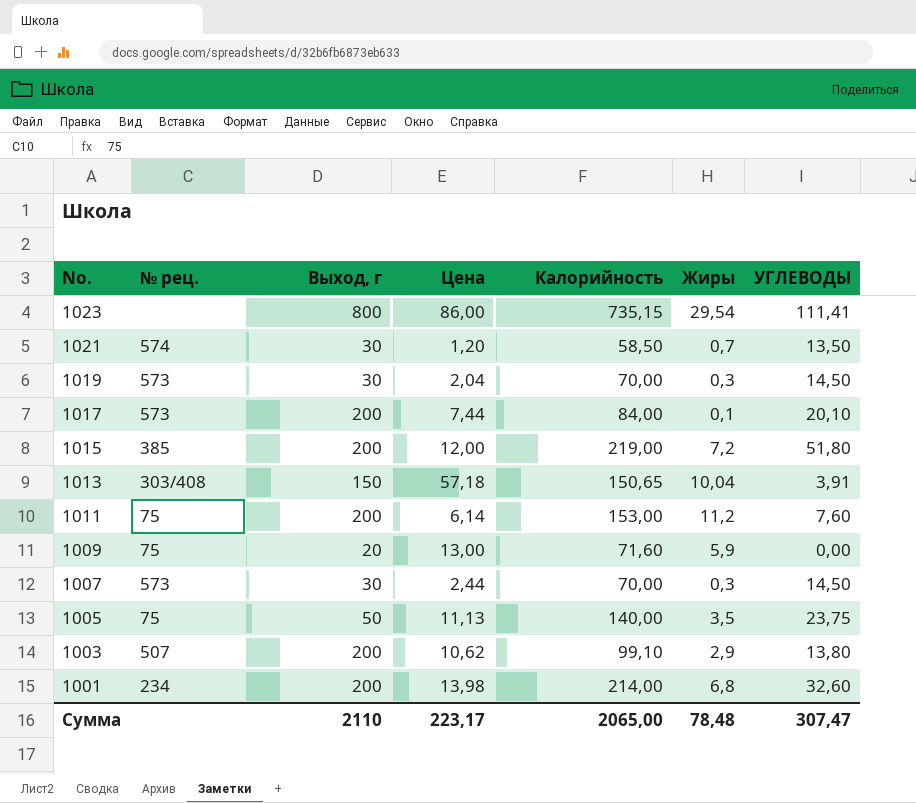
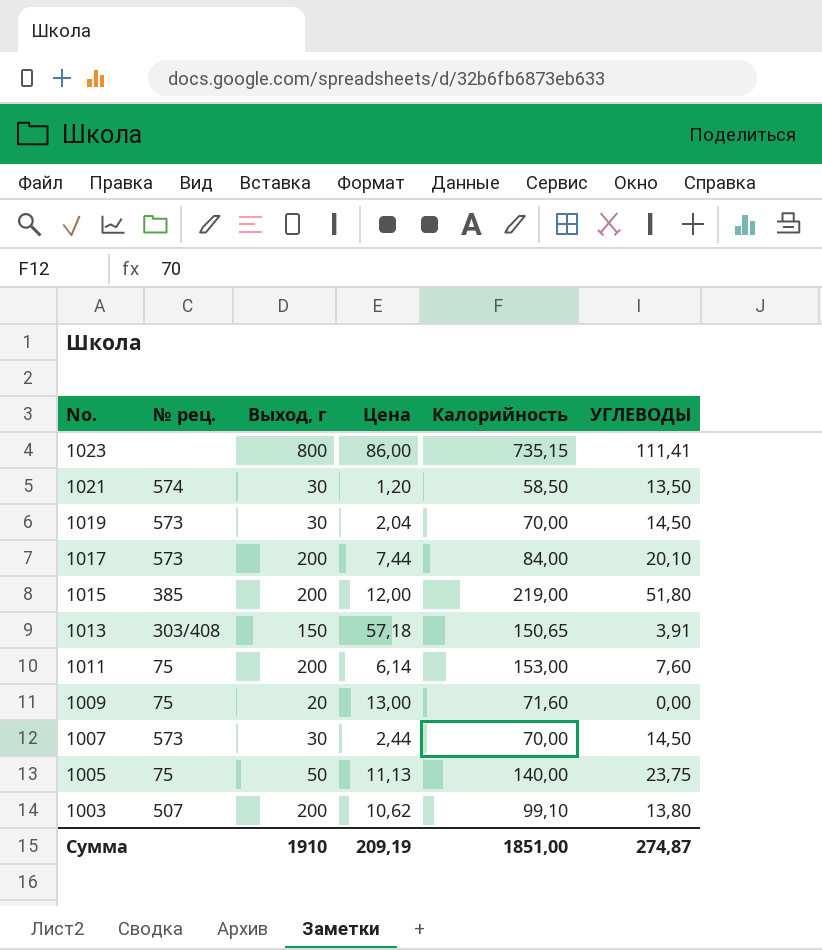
column Жиры | position: 6 -> none
row 1001: 234 | 200 | 13,98 | 214,00 | 6,8 | 32,60 -> none
Сумма | Выход, г: 2110 -> 1910
Сумма | Цена: 223,17 -> 209,19
Сумма | Калорийность: 2065,00 -> 1851,00
Сумма | УГЛЕВОДЫ: 307,47 -> 274,87

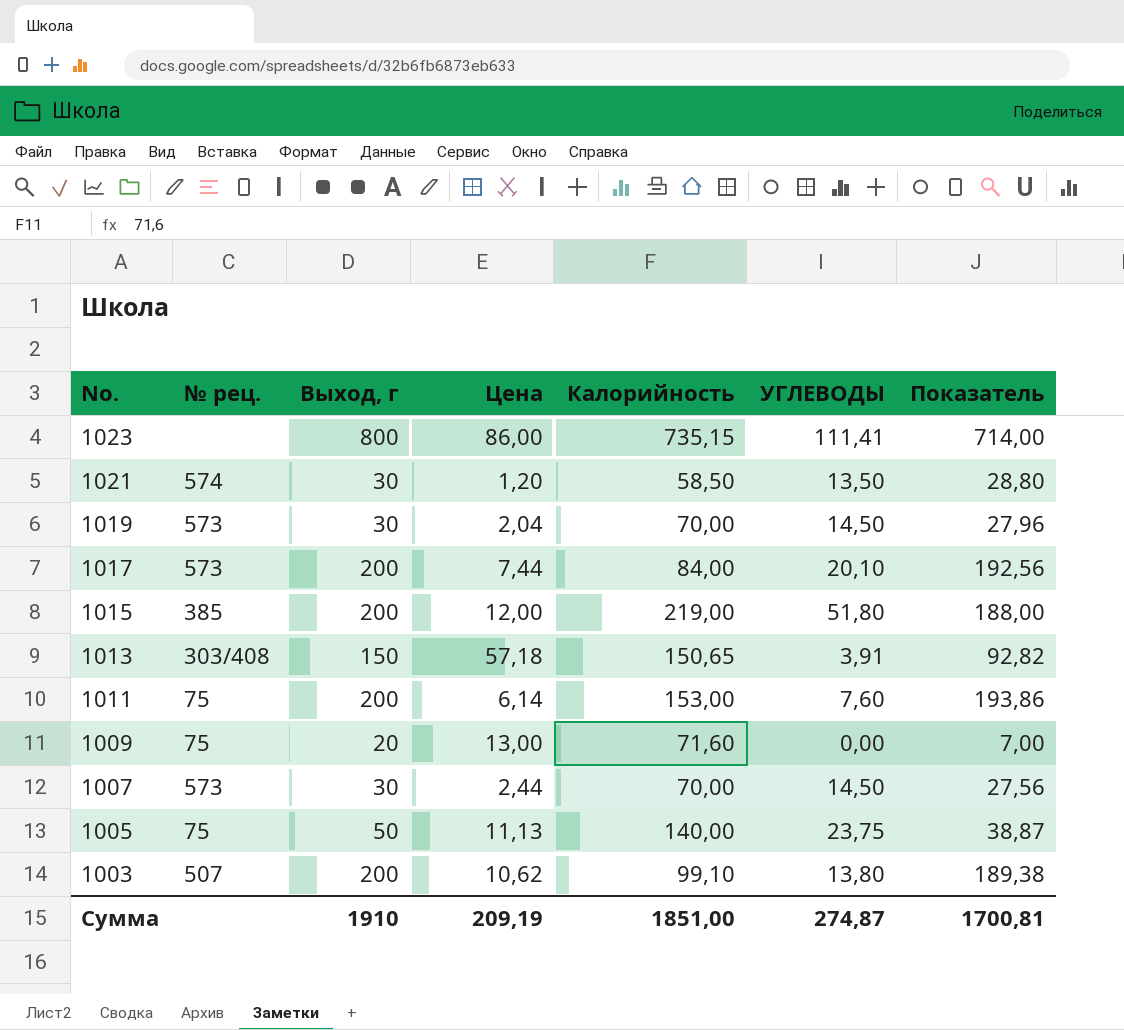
column Показатель | formula: none -> [Выход, г] - [Цена]

